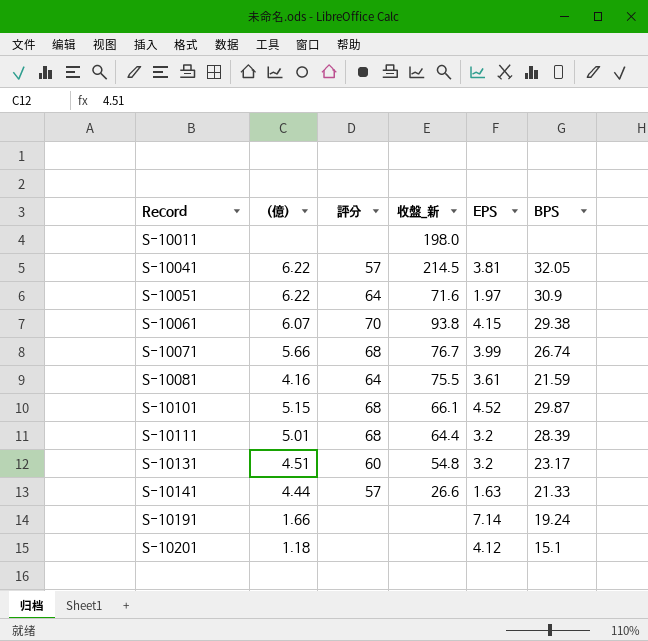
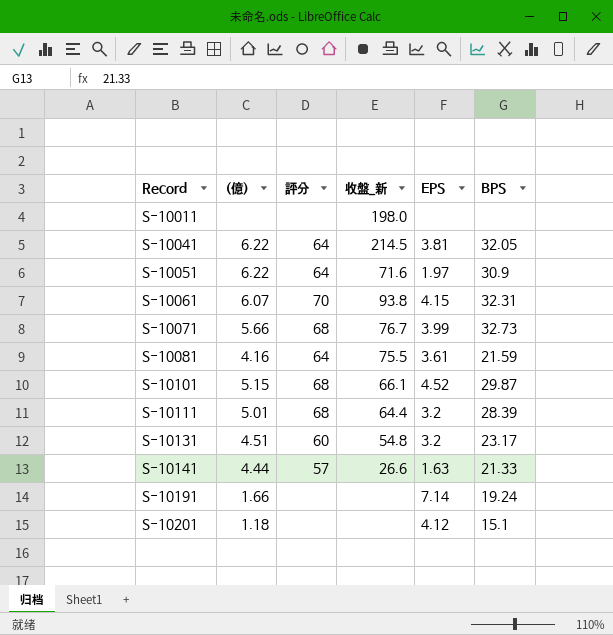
S-10041 | 評分: 57 -> 64
S-10061 | BPS: 29.38 -> 32.31
S-10071 | BPS: 26.74 -> 32.73

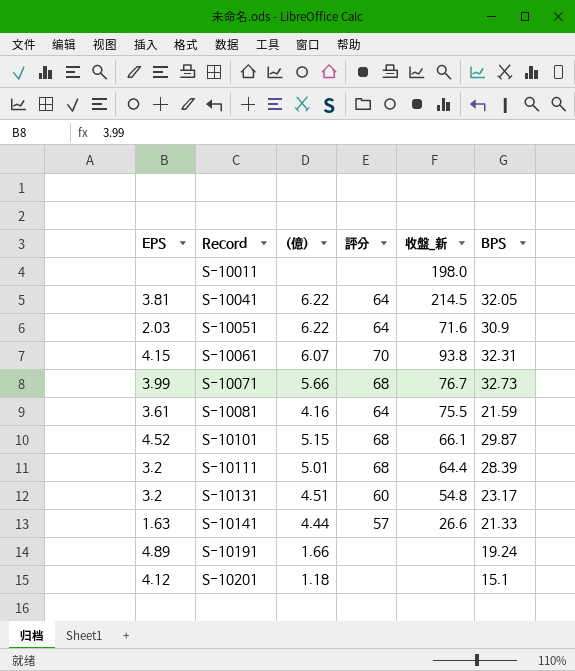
column EPS | position: 5 -> 1
S-10051 | EPS: 1.97 -> 2.03
S-10191 | EPS: 7.14 -> 4.89

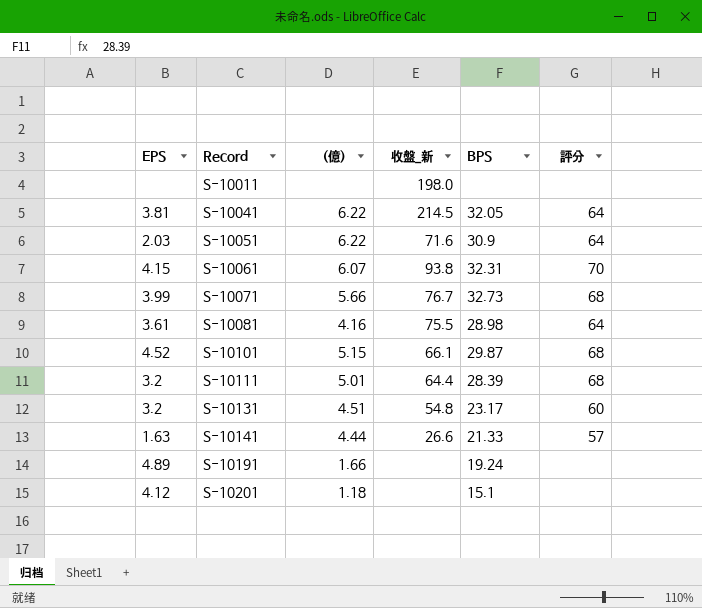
column 評分 | position: 4 -> 6
S-10081 | BPS: 21.59 -> 28.98

